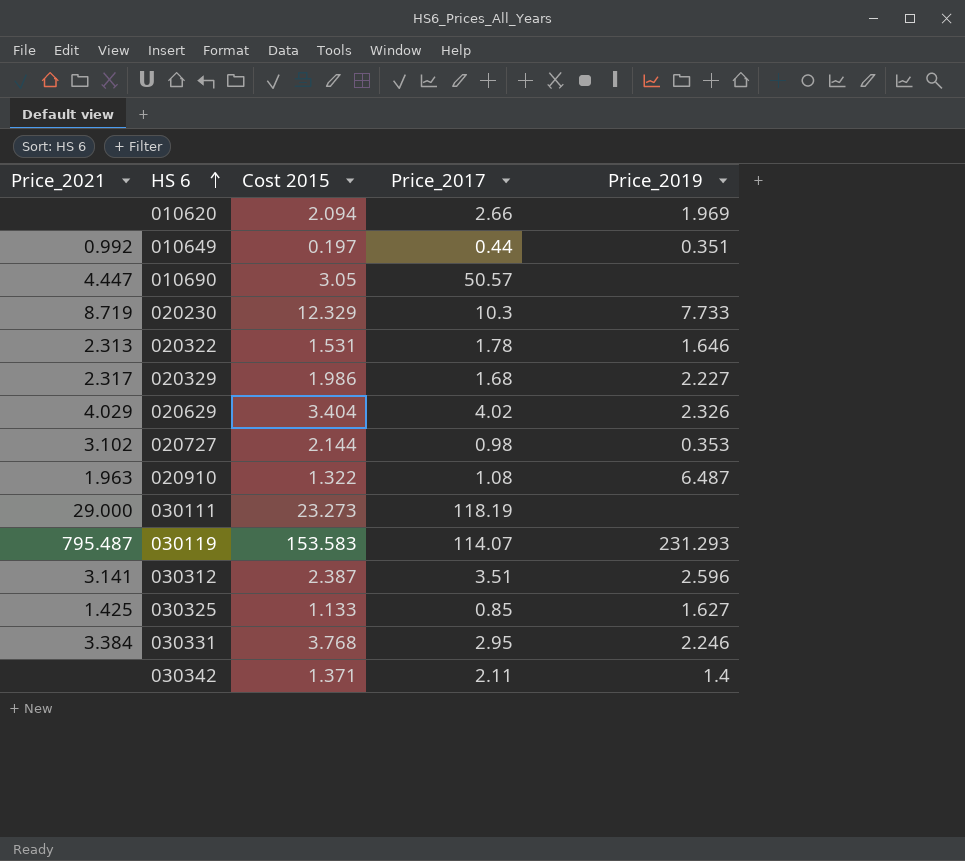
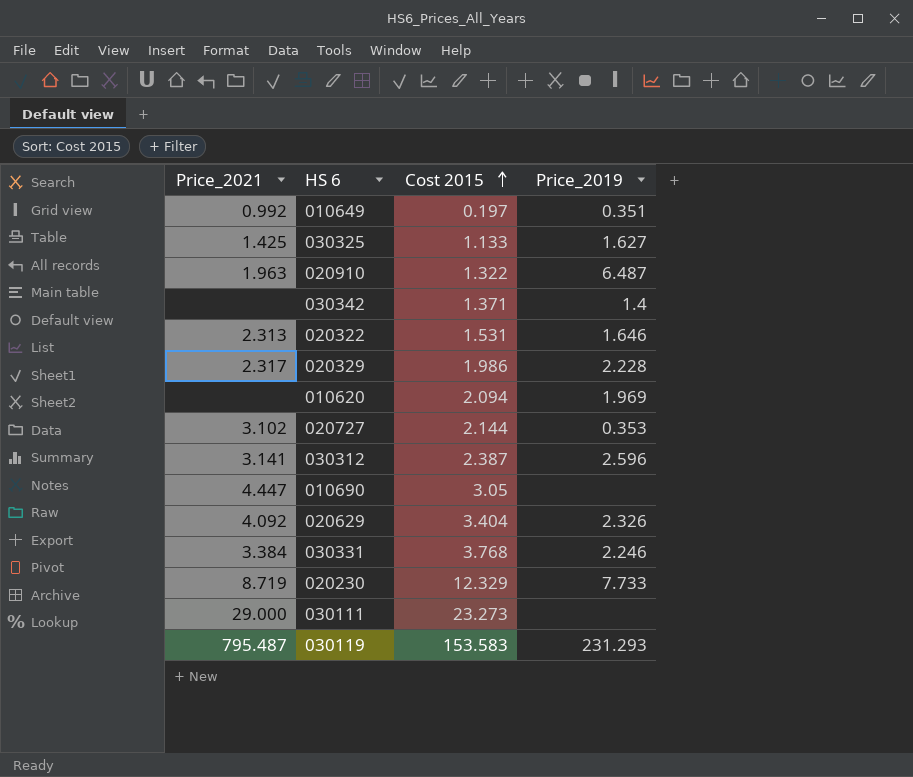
row order: HS 6 ascending -> Cost 2015 ascending
column Price_2017 | position: 4 -> none
020329 | Price_2019: 2.227 -> 2.228
020629 | Price_2021: 4.029 -> 4.092

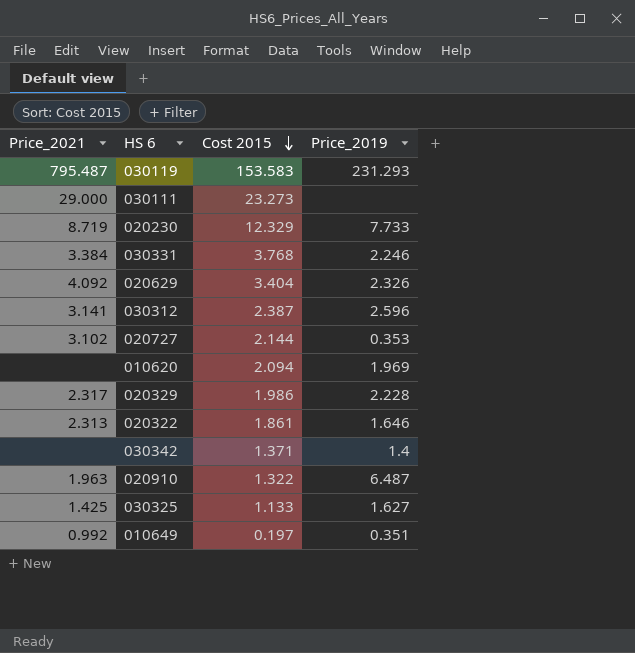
row order: Cost 2015 ascending -> Cost 2015 descending
row 010690: 4.447 | 3.05 | none -> none
020322 | Cost 2015: 1.531 -> 1.861

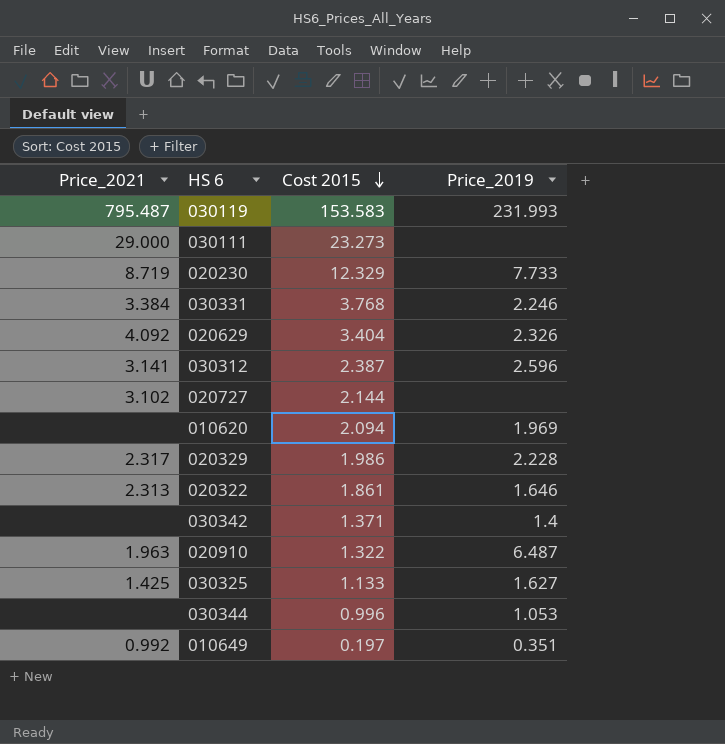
030119 | Price_2019: 231.293 -> 231.993
020727 | Price_2019: 0.353 -> none
row 030344: none -> none | 0.996 | 1.053

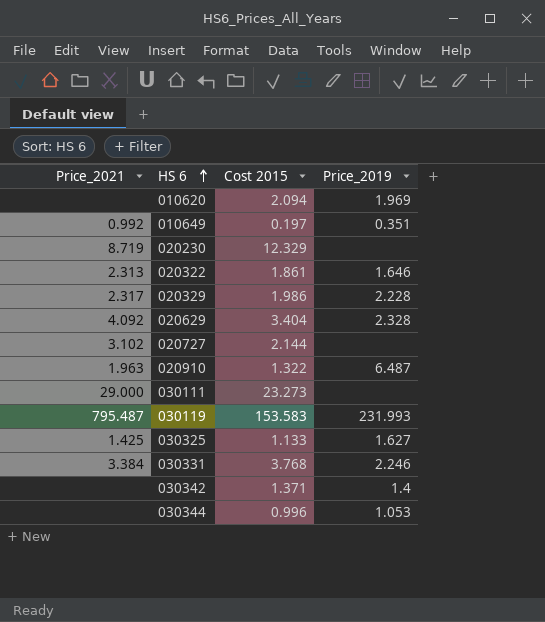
row order: Cost 2015 descending -> HS 6 ascending
row 030312: 3.141 | 2.387 | 2.596 -> none
020230 | Price_2019: 7.733 -> none
020629 | Price_2019: 2.326 -> 2.328

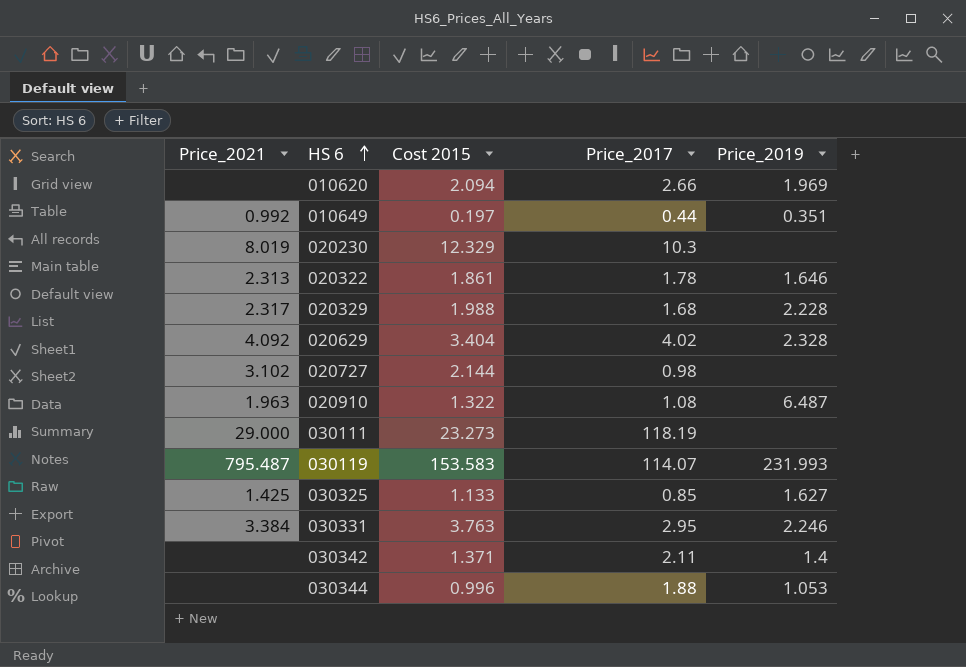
column Price_2017 | position: none -> 4
020230 | Price_2021: 8.719 -> 8.019
020329 | Cost 2015: 1.986 -> 1.988
030331 | Cost 2015: 3.768 -> 3.763

